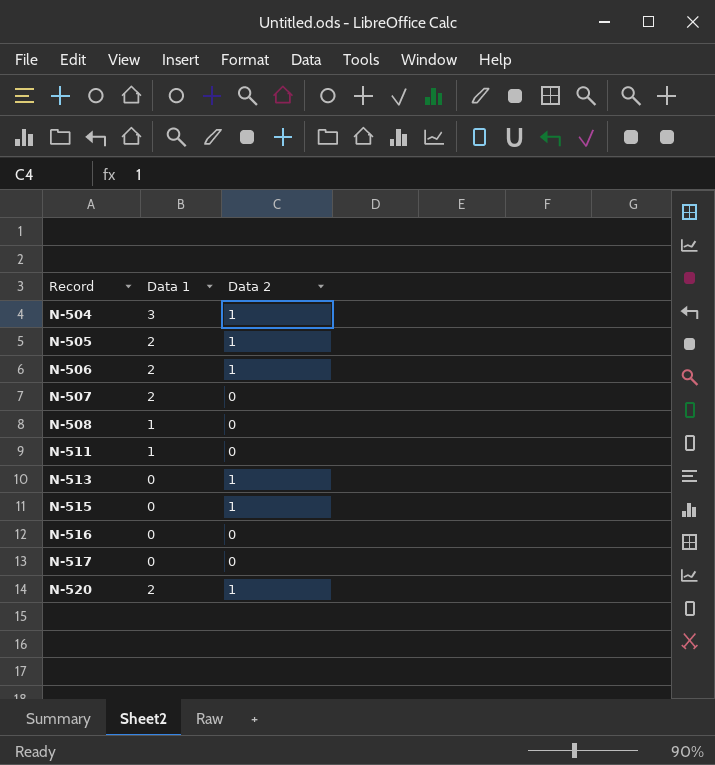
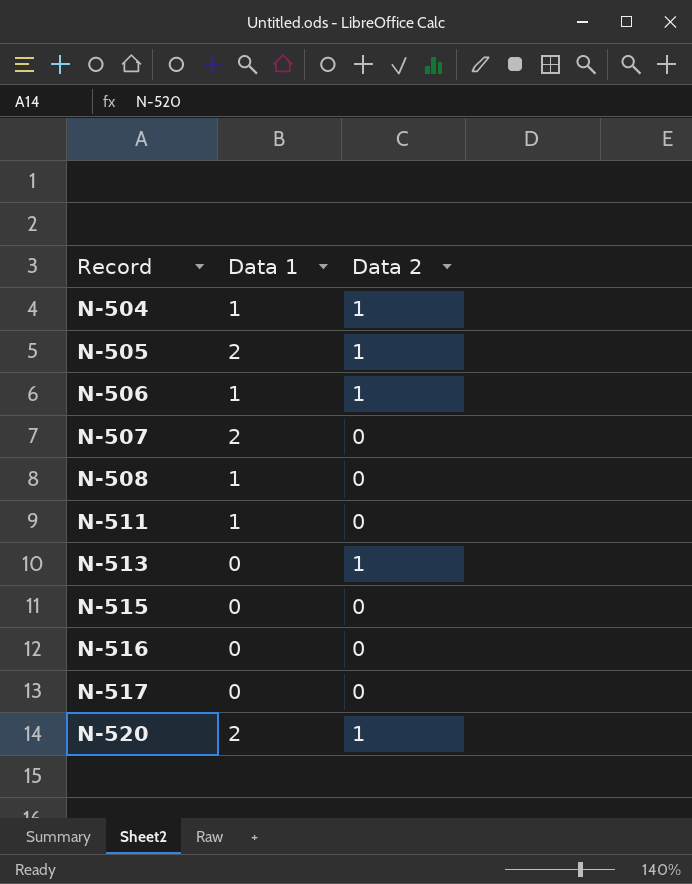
N-504 | Data 1: 3 -> 1
N-506 | Data 1: 2 -> 1
N-515 | Data 2: 1 -> 0

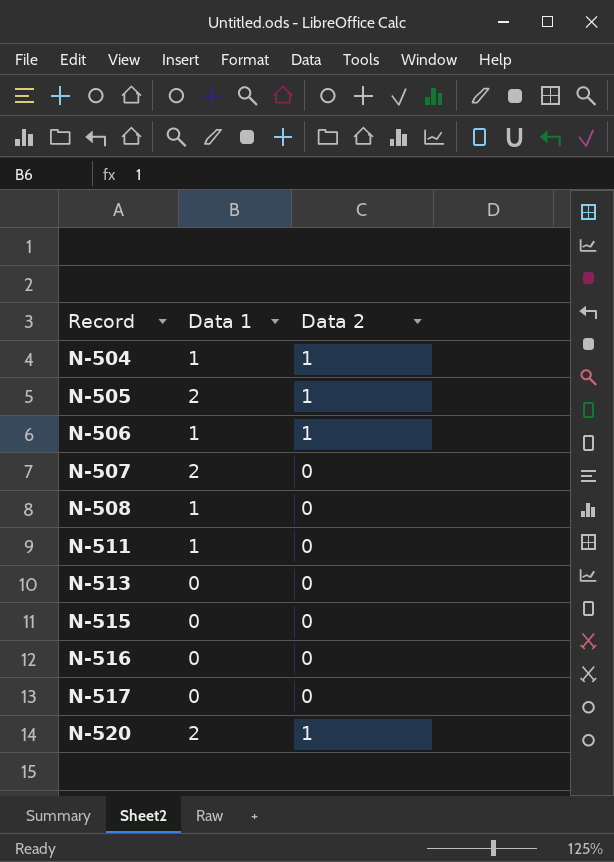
N-513 | Data 2: 1 -> 0

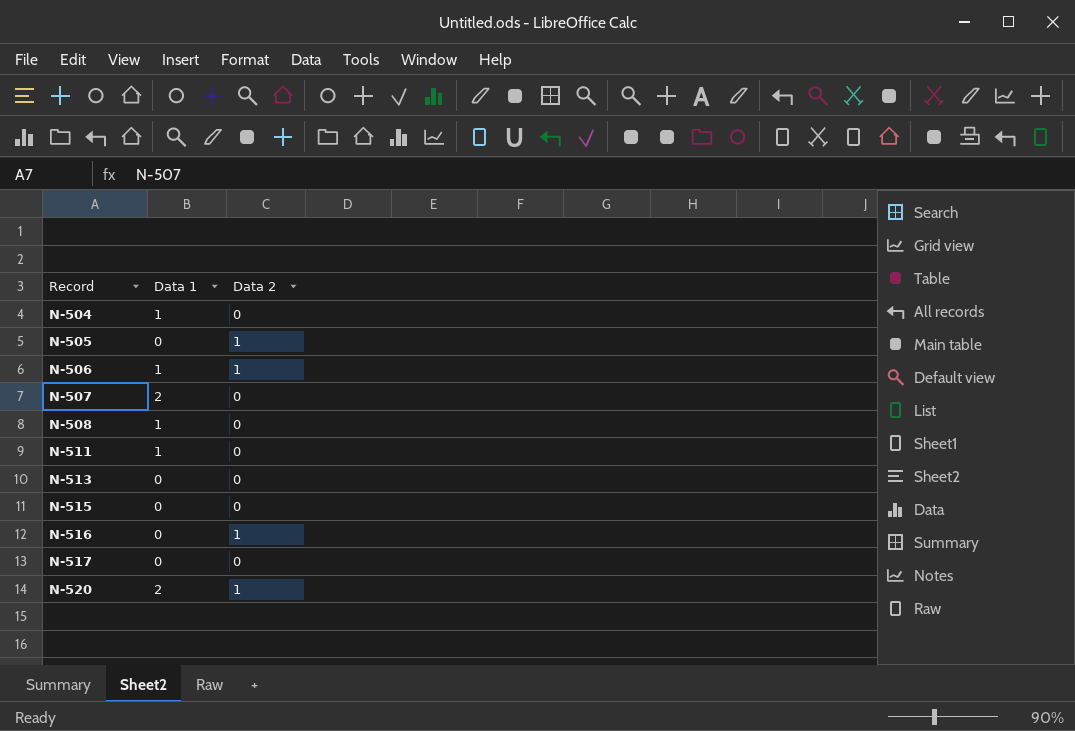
N-504 | Data 2: 1 -> 0
N-505 | Data 1: 2 -> 0
N-516 | Data 2: 0 -> 1

